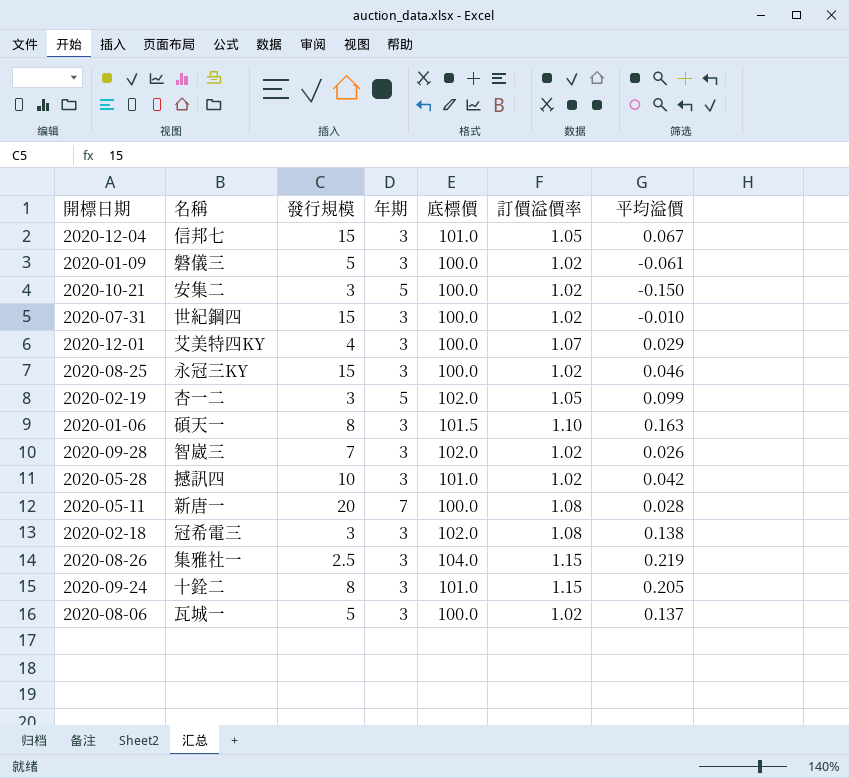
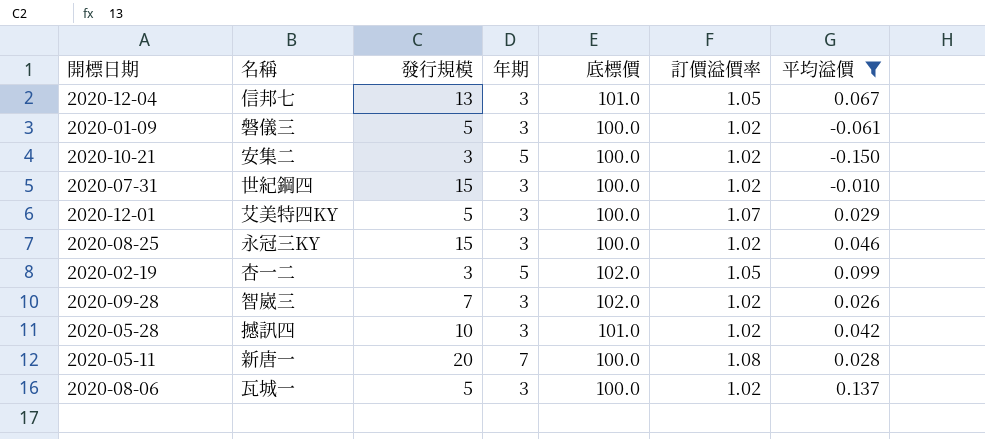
filter: none -> 平均溢價 <= 0.137
2020-12-04 | 發行規模: 15 -> 13
2020-12-01 | 發行規模: 4 -> 5

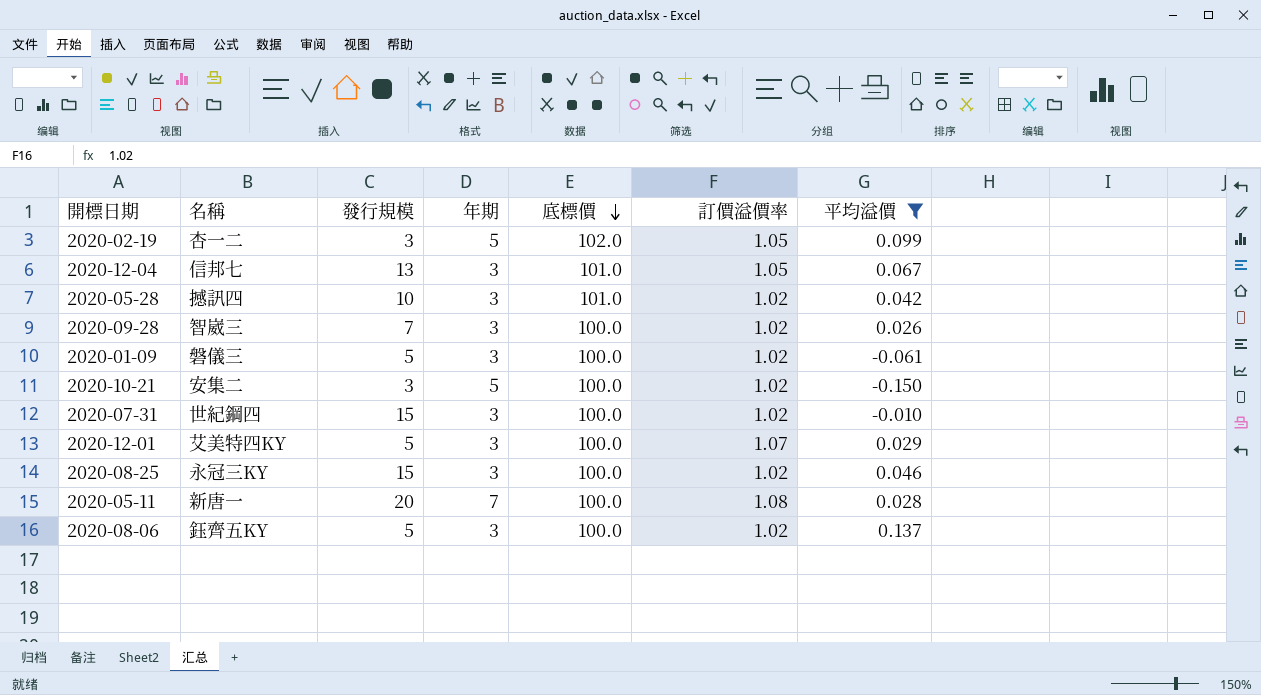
row order: none -> 底標價 descending
2020-09-28 | 底標價: 102.0 -> 100.0
2020-08-06 | 名稱: 瓦城一 -> 鈺齊五KY

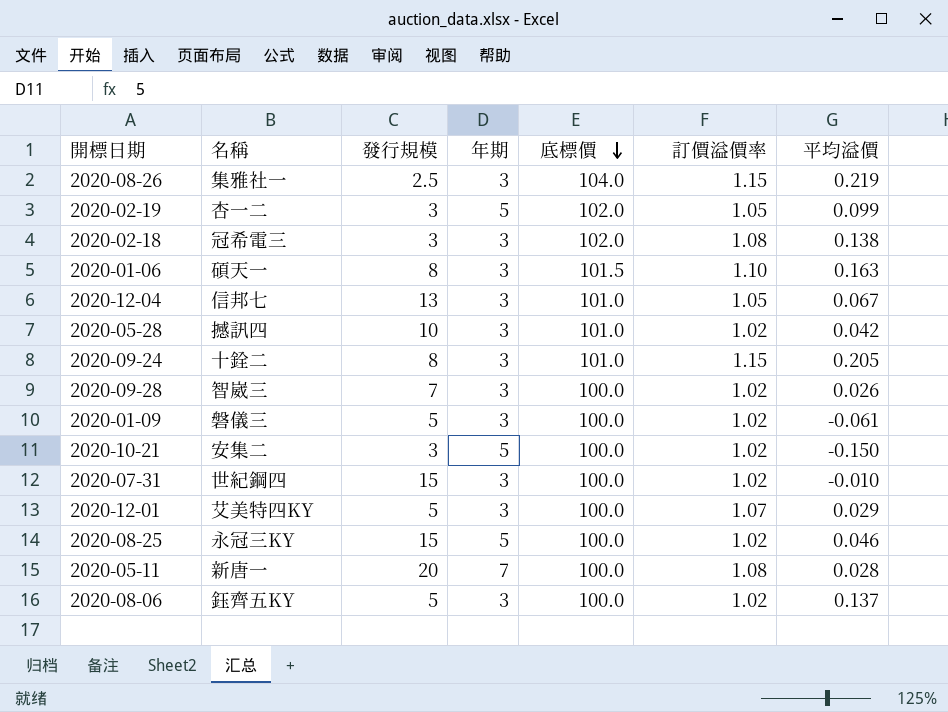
filter: 平均溢價 <= 0.137 -> none
2020-08-25 | 年期: 3 -> 5

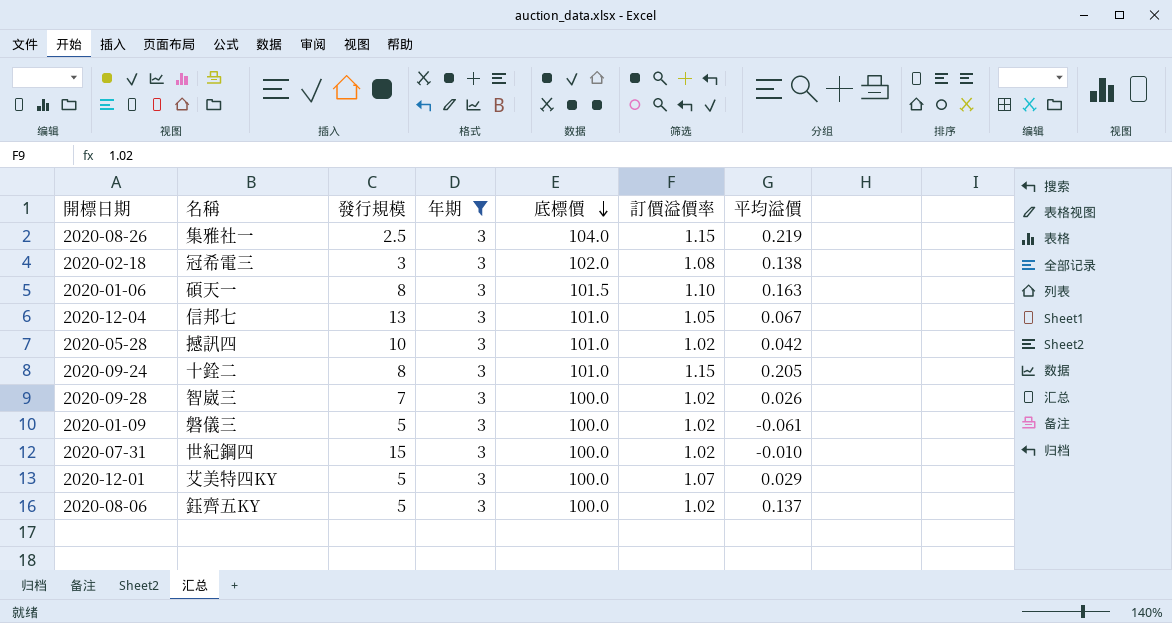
filter: none -> 年期 = 3

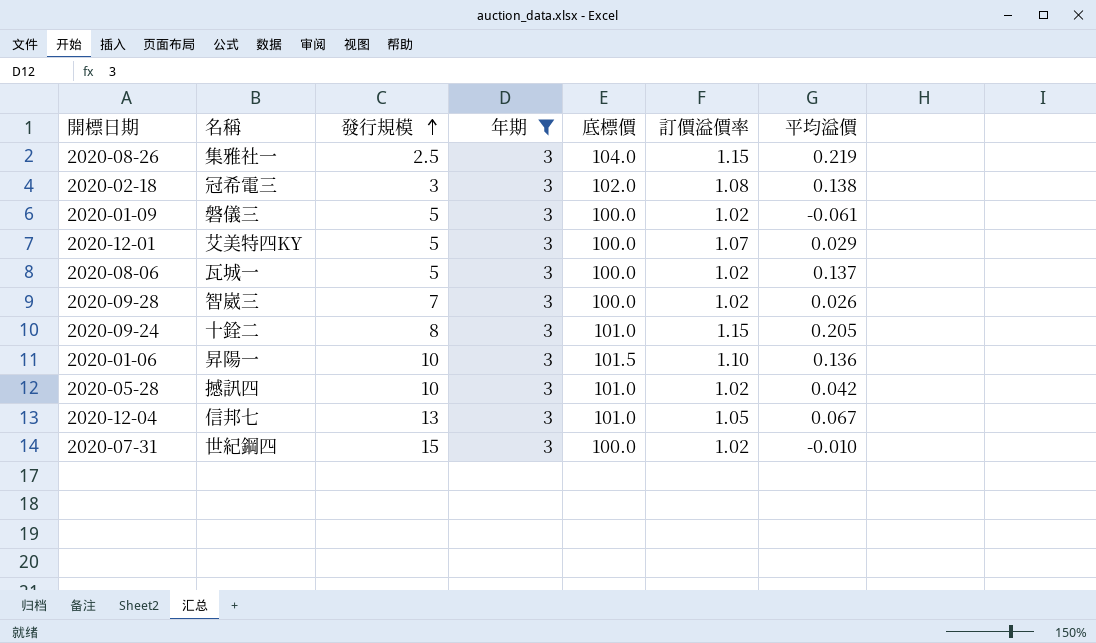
row order: 底標價 descending -> 發行規模 ascending
2020-08-06 | 名稱: 鈺齊五KY -> 瓦城一
2020-01-06 | 名稱: 碩天一 -> 昇陽一
2020-01-06 | 發行規模: 8 -> 10
2020-01-06 | 平均溢價: 0.163 -> 0.136

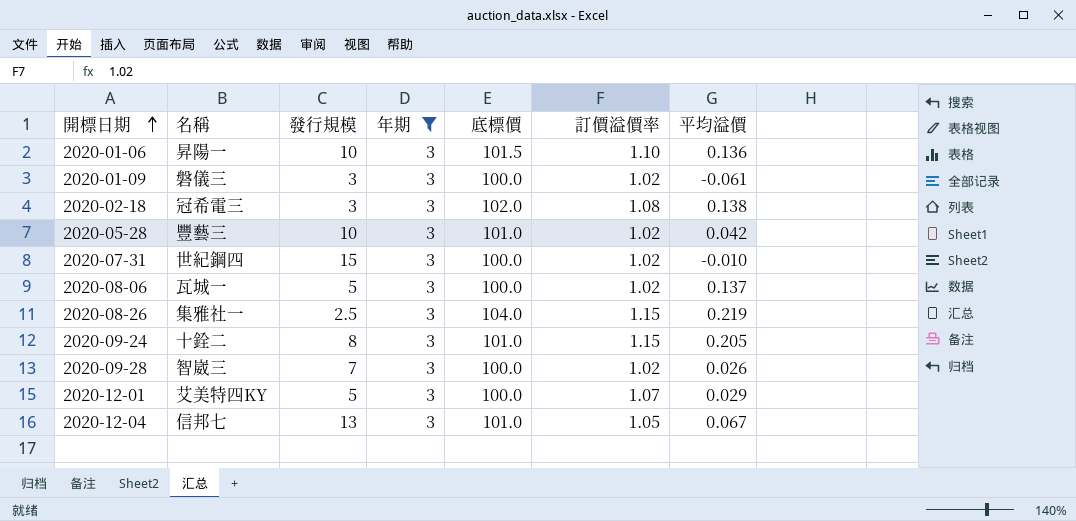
row order: 發行規模 ascending -> 開標日期 ascending
2020-01-09 | 發行規模: 5 -> 3
2020-05-28 | 名稱: 撼訊四 -> 豐藝三

